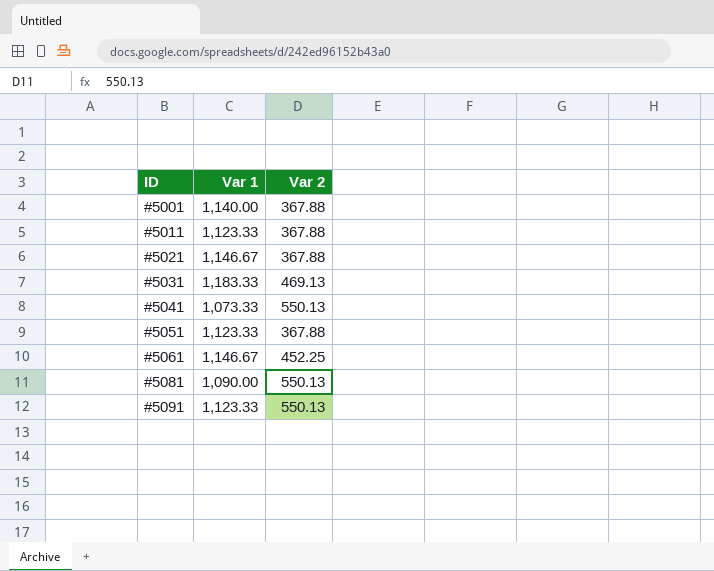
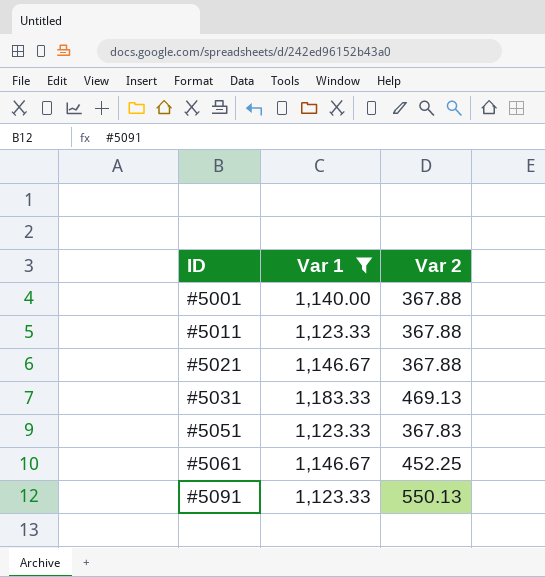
filter: none -> Var 1 >= 1,123.33
#5051 | Var 2: 367.88 -> 367.83

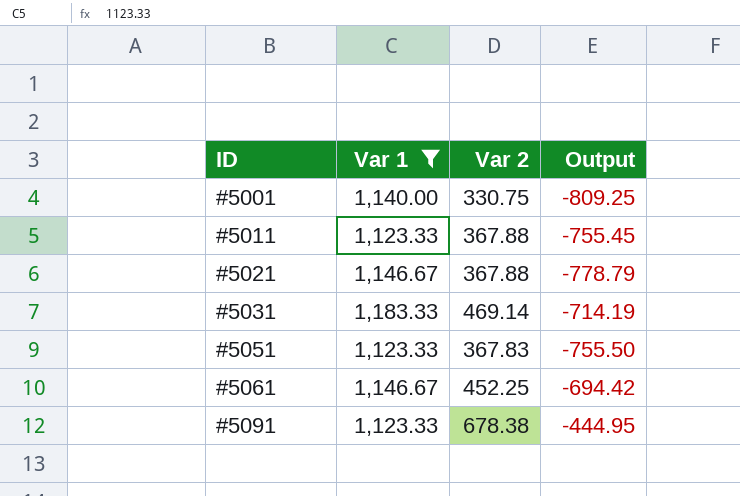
column Output | formula: none -> [Var 2] - [Var 1]
#5001 | Var 2: 367.88 -> 330.75
#5031 | Var 2: 469.13 -> 469.14
#5091 | Var 2: 550.13 -> 678.38

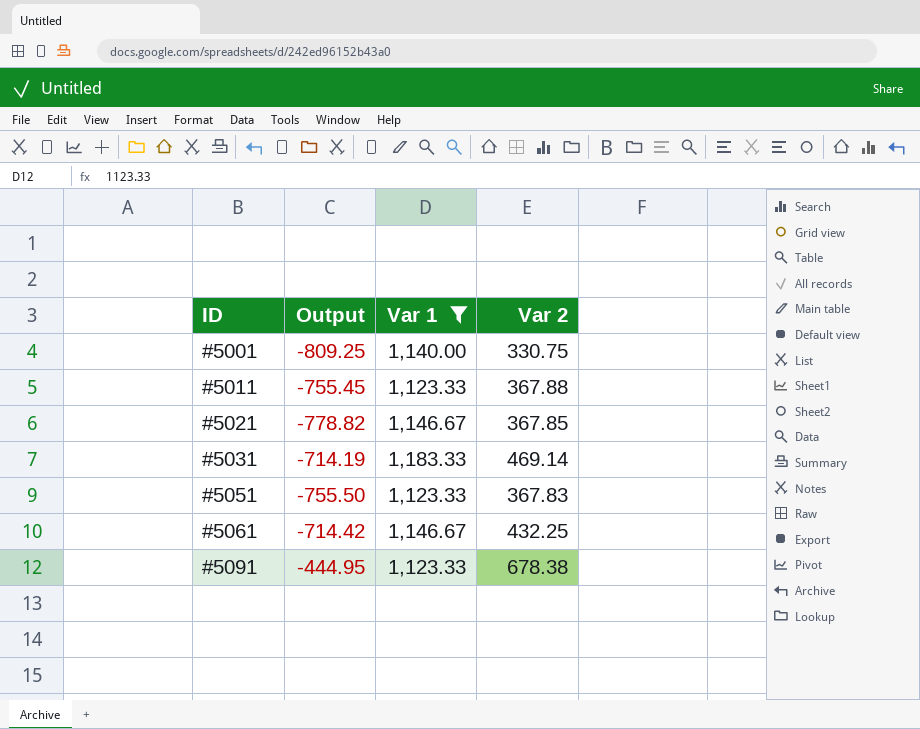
column Output | position: 4 -> 2
#5021 | Output: -778.79 -> -778.82
#5021 | Var 2: 367.88 -> 367.85
#5061 | Output: -694.42 -> -714.42
#5061 | Var 2: 452.25 -> 432.25

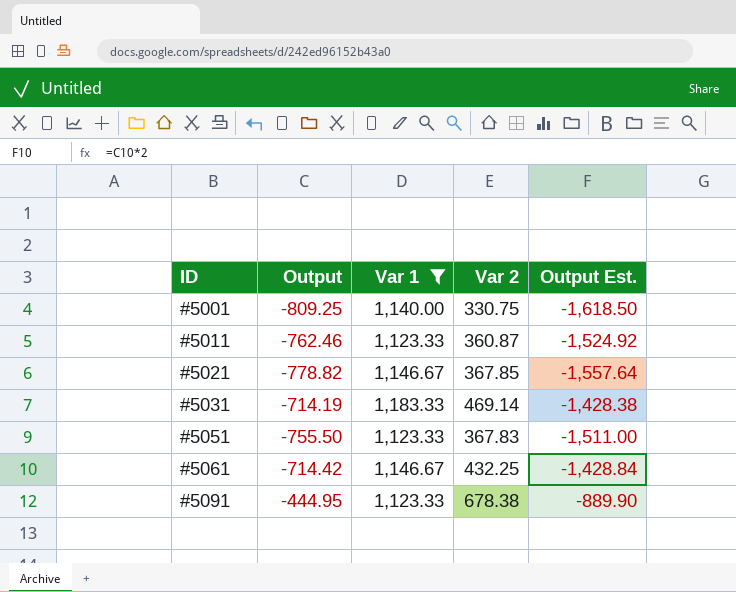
column Output Est. | formula: none -> [Output] * 2
#5011 | Output: -755.45 -> -762.46
#5011 | Var 2: 367.88 -> 360.87

